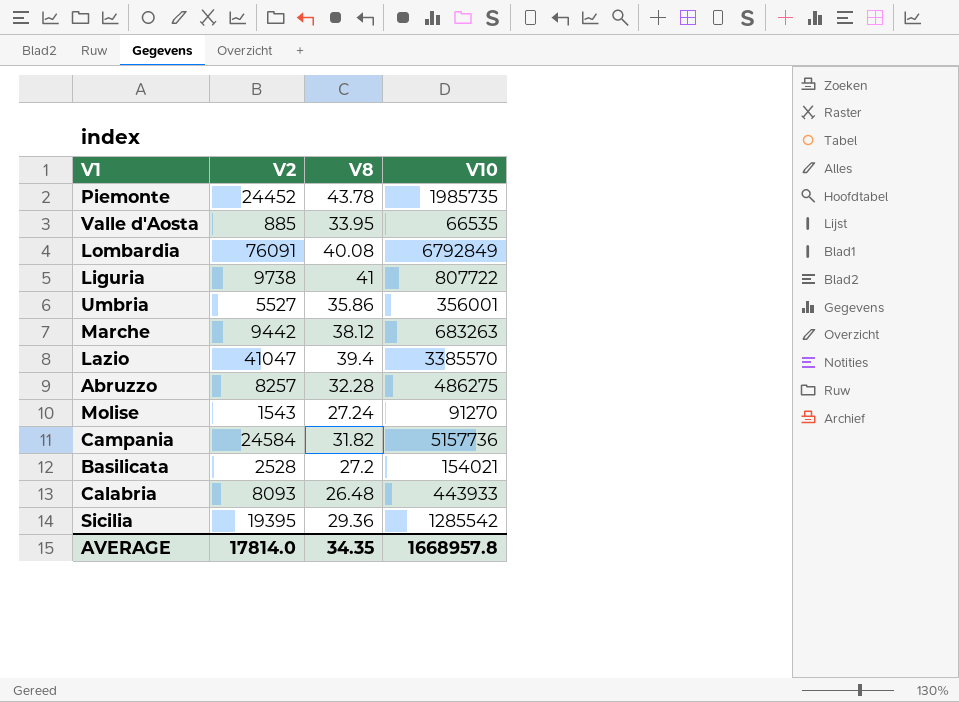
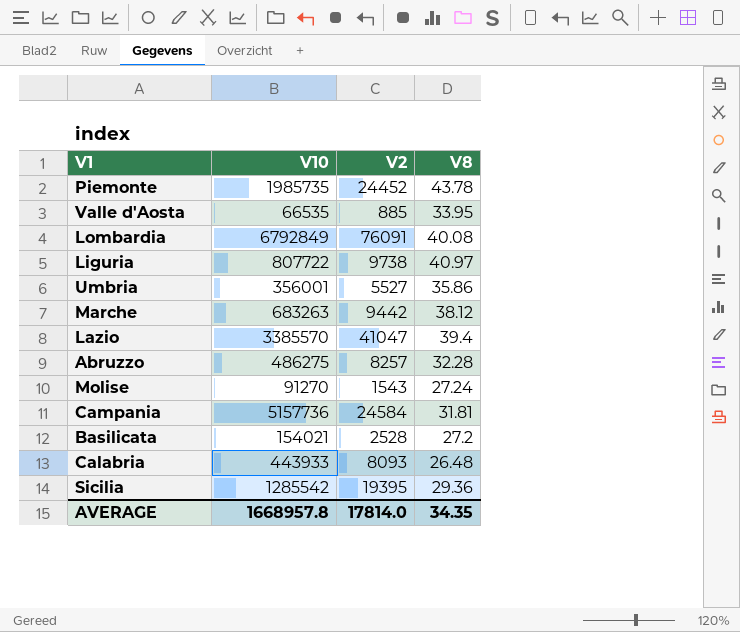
column V10 | position: 4 -> 2
Liguria | V8: 41 -> 40.97
Campania | V8: 31.82 -> 31.81

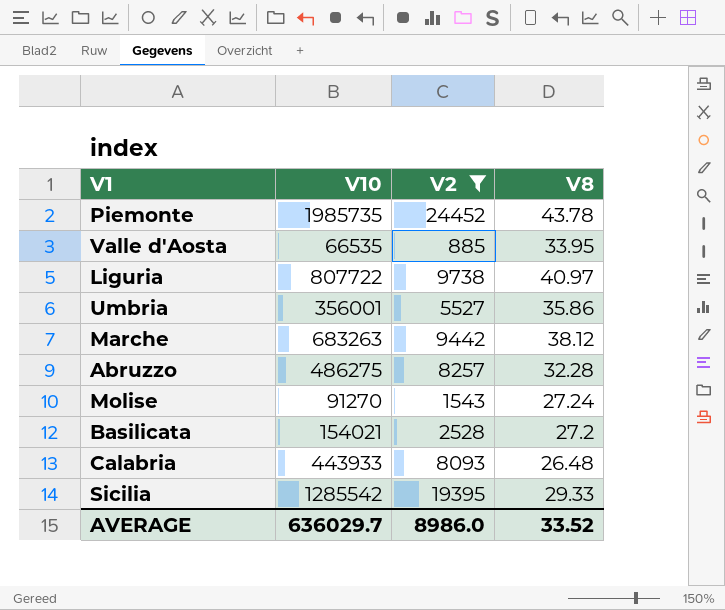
filter: none -> V2 <= 24452
Sicilia | V8: 29.36 -> 29.33
AVERAGE | V10: 1668957.8 -> 636029.7
AVERAGE | V2: 17814.0 -> 8986.0
AVERAGE | V8: 34.35 -> 33.52

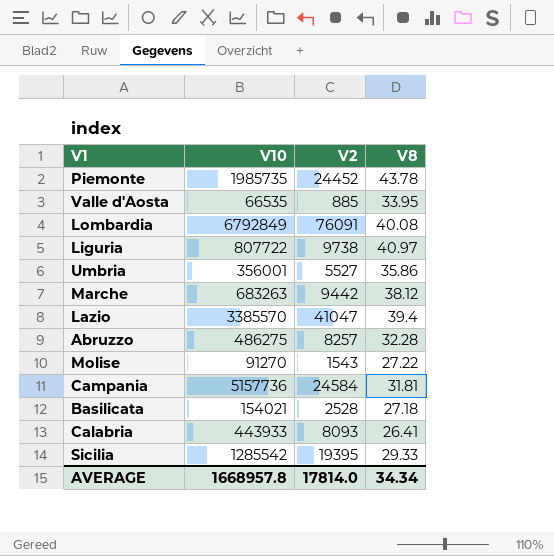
filter: V2 <= 24452 -> none
Molise | V8: 27.24 -> 27.22
Basilicata | V8: 27.2 -> 27.18
Calabria | V8: 26.48 -> 26.41
AVERAGE | V10: 636029.7 -> 1668957.8
AVERAGE | V2: 8986.0 -> 17814.0
AVERAGE | V8: 33.52 -> 34.34

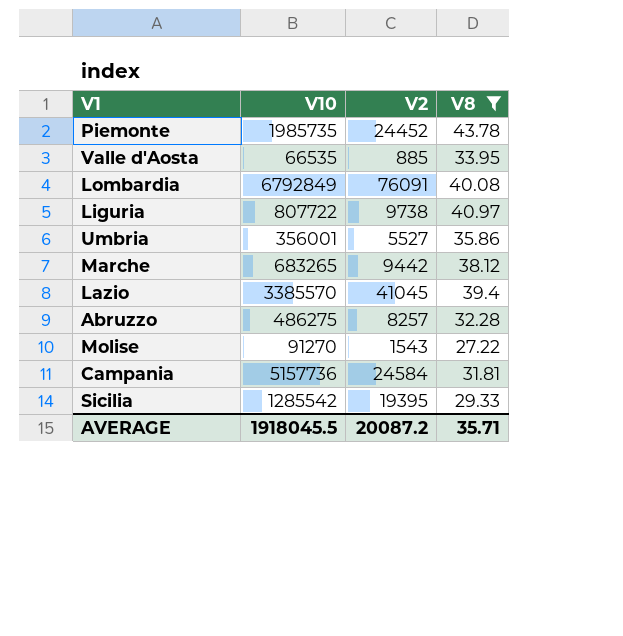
filter: none -> V8 >= 27.22
Marche | V10: 683263 -> 683265
Lazio | V2: 41047 -> 41045
AVERAGE | V10: 1668957.8 -> 1918045.5
AVERAGE | V2: 17814.0 -> 20087.2
AVERAGE | V8: 34.34 -> 35.71

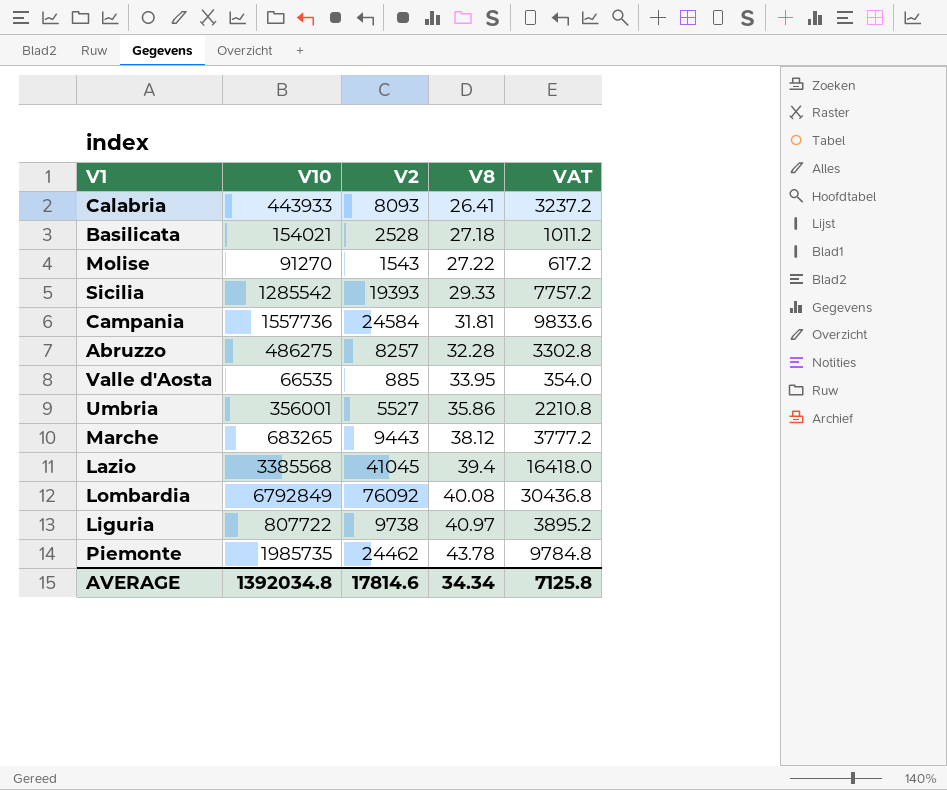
filter: V8 >= 27.22 -> none
row order: none -> V8 ascending
column VAT | formula: none -> [V2] * 0.4
Sicilia | V2: 19395 -> 19393
Campania | V10: 5157736 -> 1557736
Marche | V2: 9442 -> 9443
Lazio | V10: 3385570 -> 3385568
Lombardia | V2: 76091 -> 76092
Piemonte | V2: 24452 -> 24462
AVERAGE | V10: 1918045.5 -> 1392034.8
AVERAGE | V2: 20087.2 -> 17814.6
AVERAGE | V8: 35.71 -> 34.34

